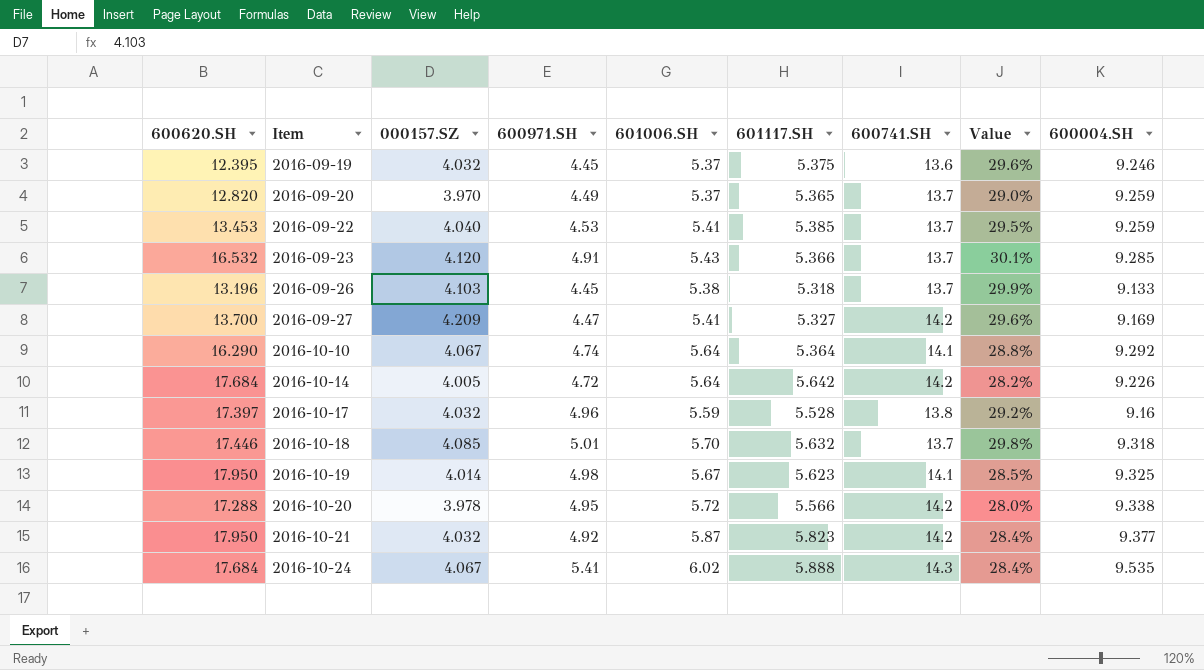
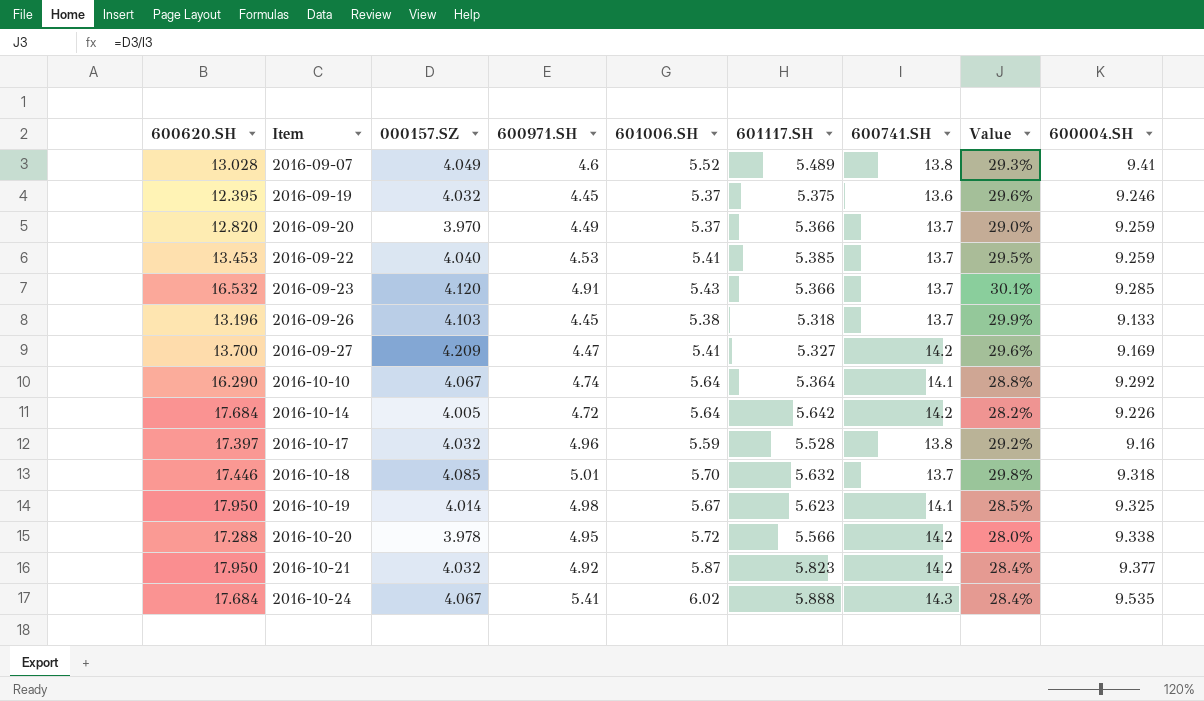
row 2016-09-07: none -> 13.028 | 4.049 | 4.6 | 5.52 | 5.489 | 13.8 | 29.3% | 9.41
2016-09-20 | 601117.SH: 5.365 -> 5.366

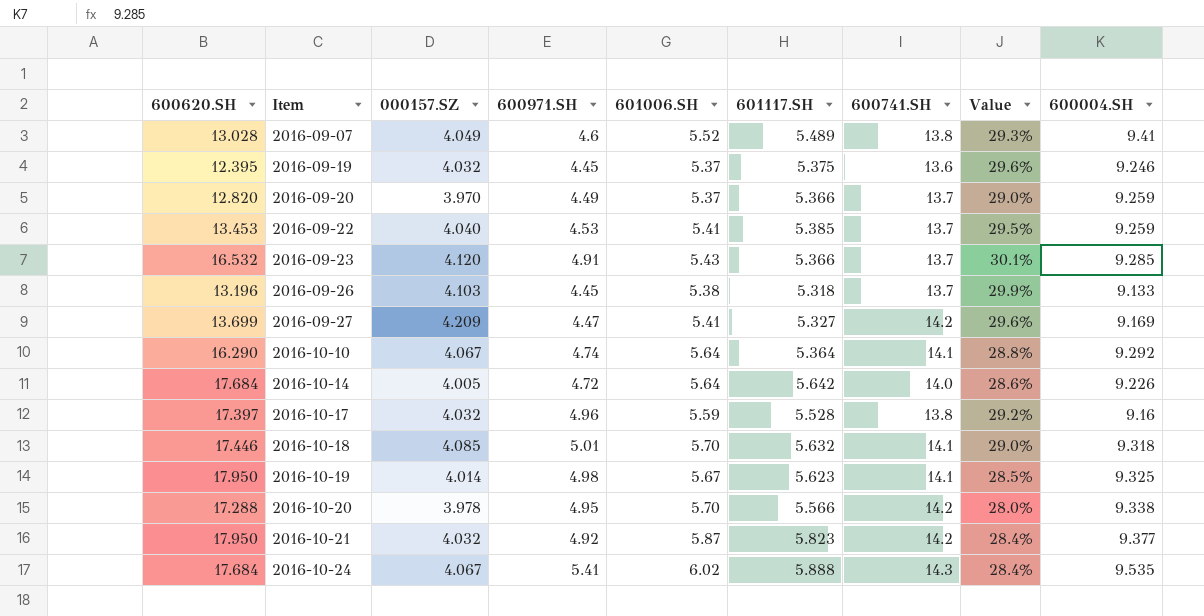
2016-09-27 | 600620.SH: 13.700 -> 13.699
2016-10-14 | 600741.SH: 14.2 -> 14.0
2016-10-14 | Value: 28.2% -> 28.6%
2016-10-18 | 600741.SH: 13.7 -> 14.1
2016-10-18 | Value: 29.8% -> 29.0%
2016-10-20 | 601006.SH: 5.72 -> 5.70

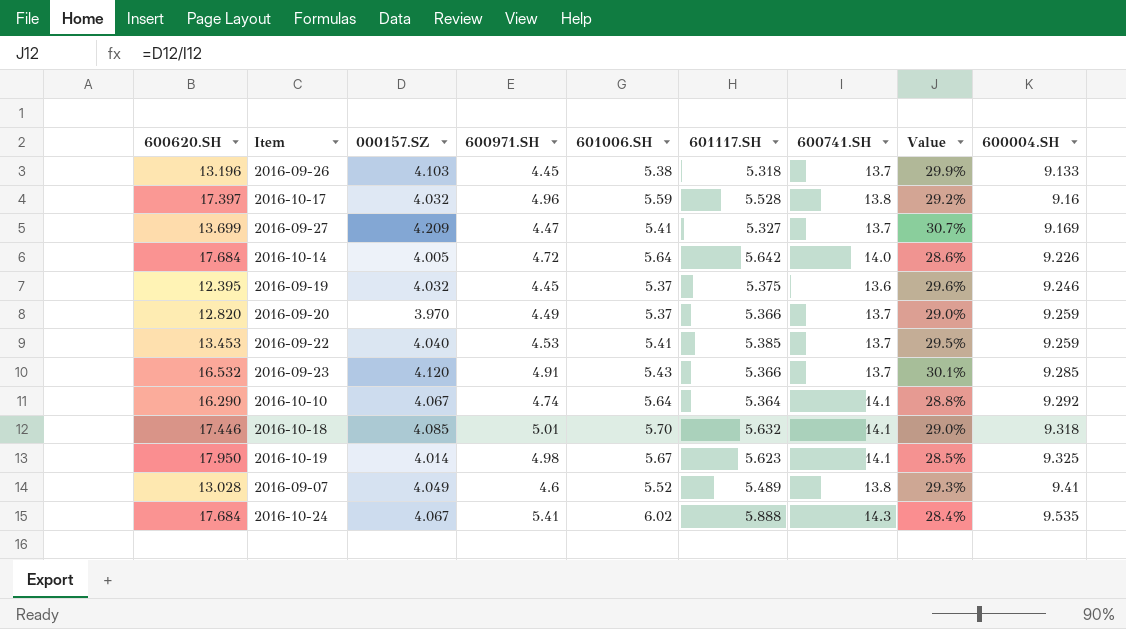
row order: Item ascending -> 600004.SH ascending
row 2016-10-20: 17.288 | 3.978 | 4.95 | 5.70 | 5.566 | 14.2 | 28.0% | 9.338 -> none
row 2016-10-21: 17.950 | 4.032 | 4.92 | 5.87 | 5.823 | 14.2 | 28.4% | 9.377 -> none
2016-09-27 | 600741.SH: 14.2 -> 13.7
2016-09-27 | Value: 29.6% -> 30.7%

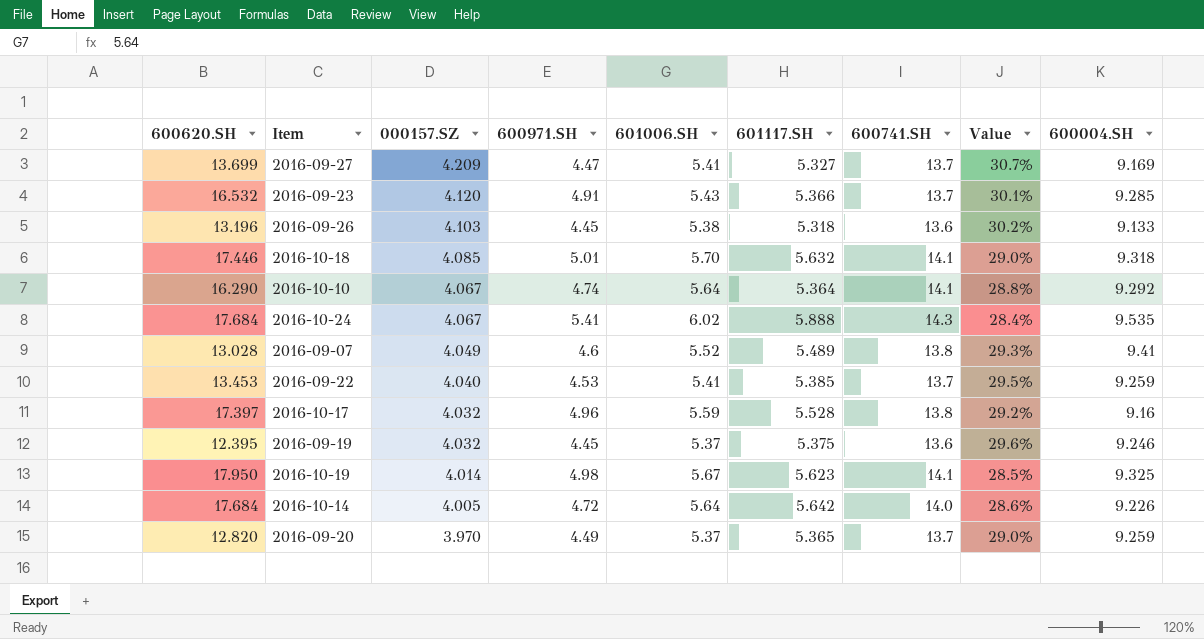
row order: 600004.SH ascending -> 000157.SZ descending
2016-09-26 | 600741.SH: 13.7 -> 13.6
2016-09-26 | Value: 29.9% -> 30.2%
2016-09-20 | 601117.SH: 5.366 -> 5.365

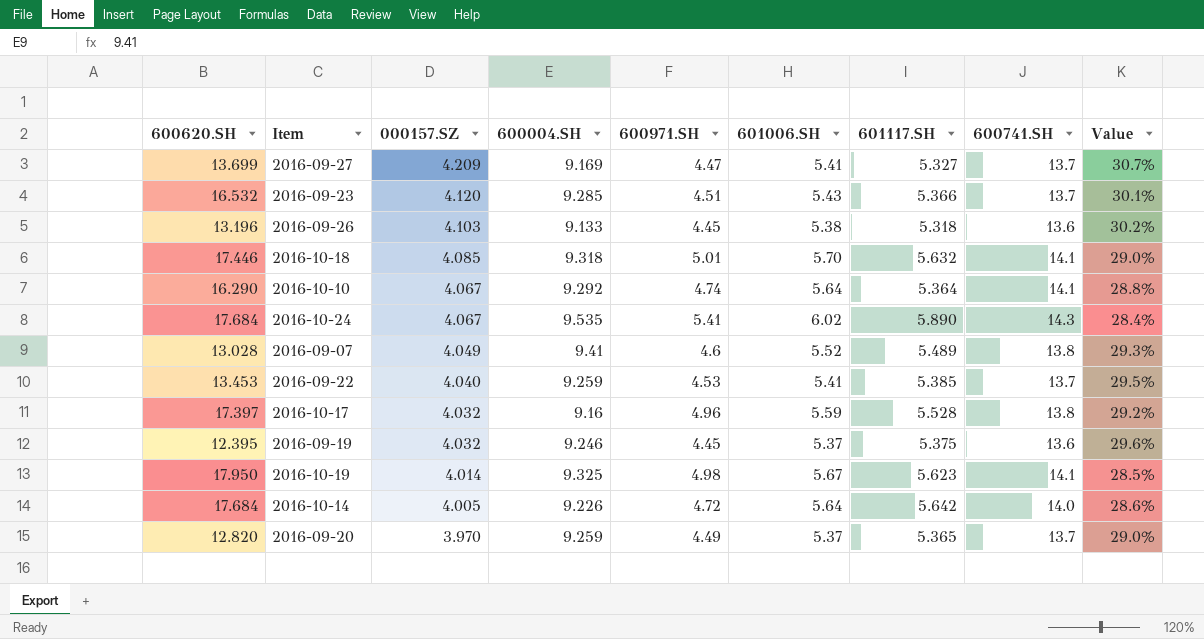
column 600004.SH | position: 9 -> 4
2016-09-23 | 600971.SH: 4.91 -> 4.51
2016-10-24 | 601117.SH: 5.888 -> 5.890

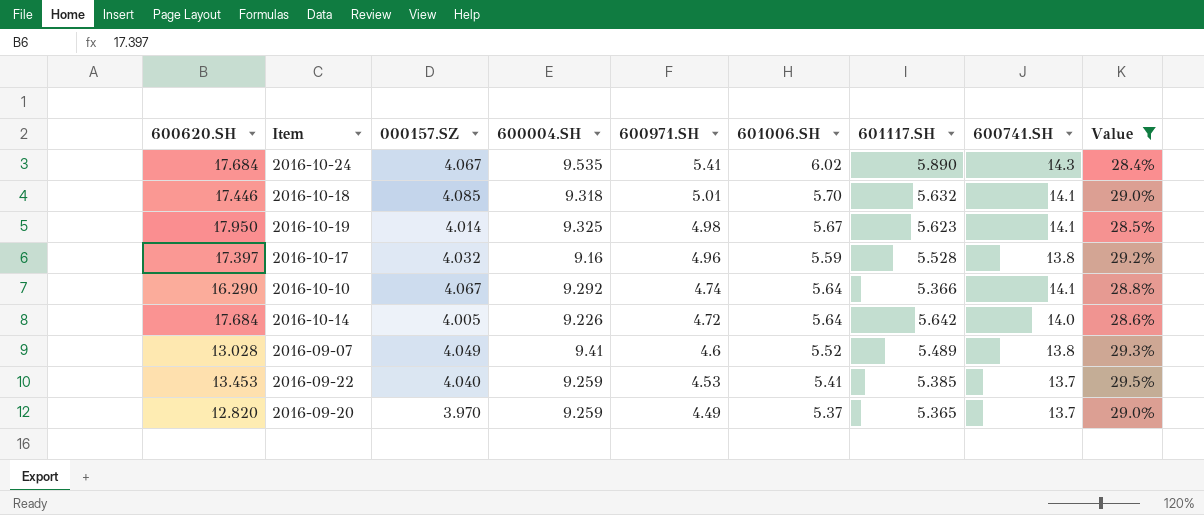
filter: none -> Value <= 29.5%
row order: 000157.SZ descending -> 600971.SH descending
2016-10-10 | 601117.SH: 5.364 -> 5.366

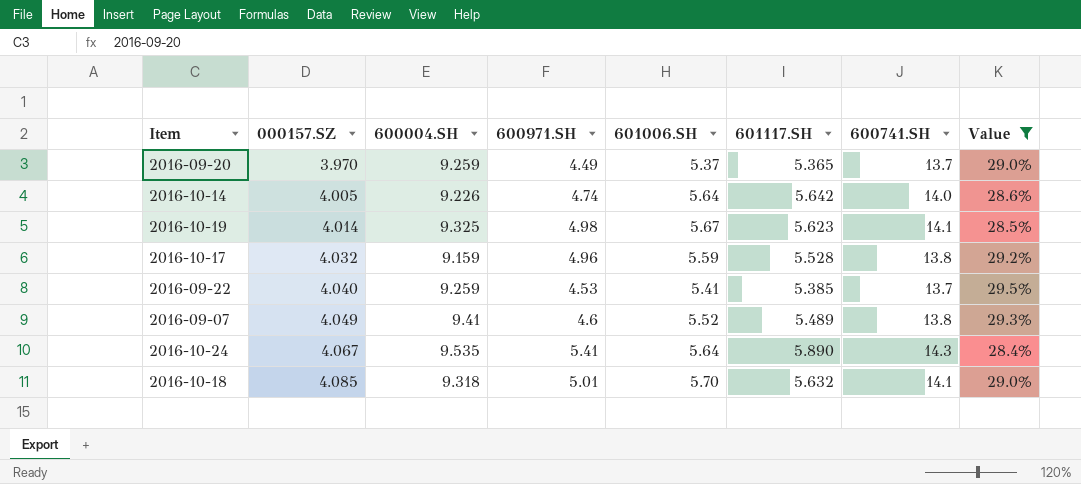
row order: 600971.SH descending -> 000157.SZ ascending
column 600620.SH | position: 1 -> none
row 2016-10-10: 16.290 | 4.067 | 9.292 | 4.74 | 5.64 | 5.366 | 14.1 | 28.8% -> none
2016-10-14 | 600971.SH: 4.72 -> 4.74
2016-10-17 | 600004.SH: 9.16 -> 9.159
2016-10-24 | 601006.SH: 6.02 -> 5.64

